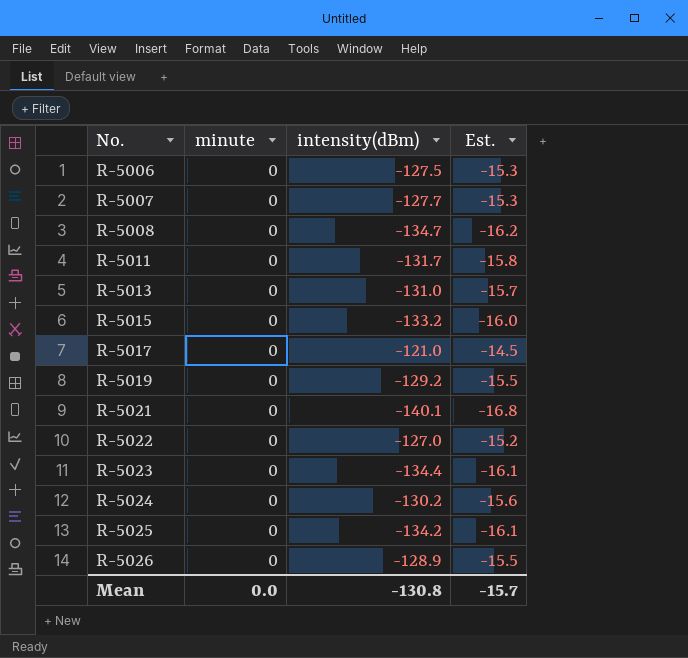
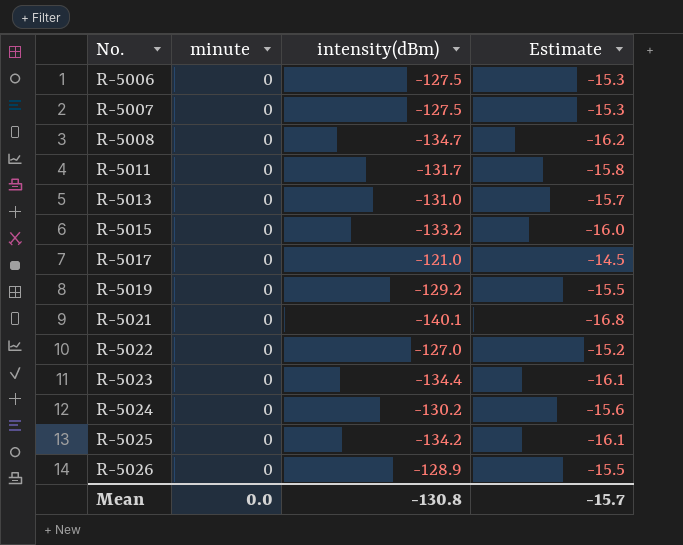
column name: Est. -> Estimate
R-5007 | intensity(dBm): -127.7 -> -127.5

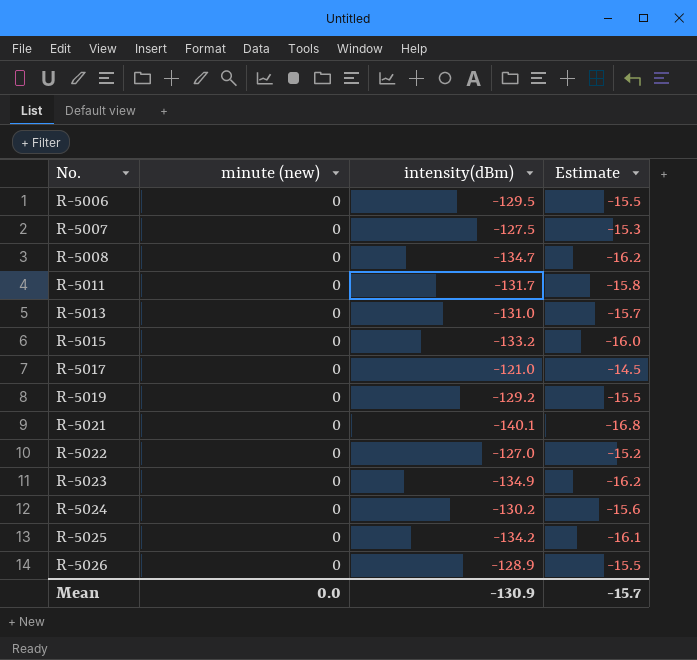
column name: minute -> minute (new)
R-5006 | intensity(dBm): -127.5 -> -129.5
R-5006 | Estimate: -15.3 -> -15.5
R-5023 | intensity(dBm): -134.4 -> -134.9
R-5023 | Estimate: -16.1 -> -16.2
Mean | intensity(dBm): -130.8 -> -130.9

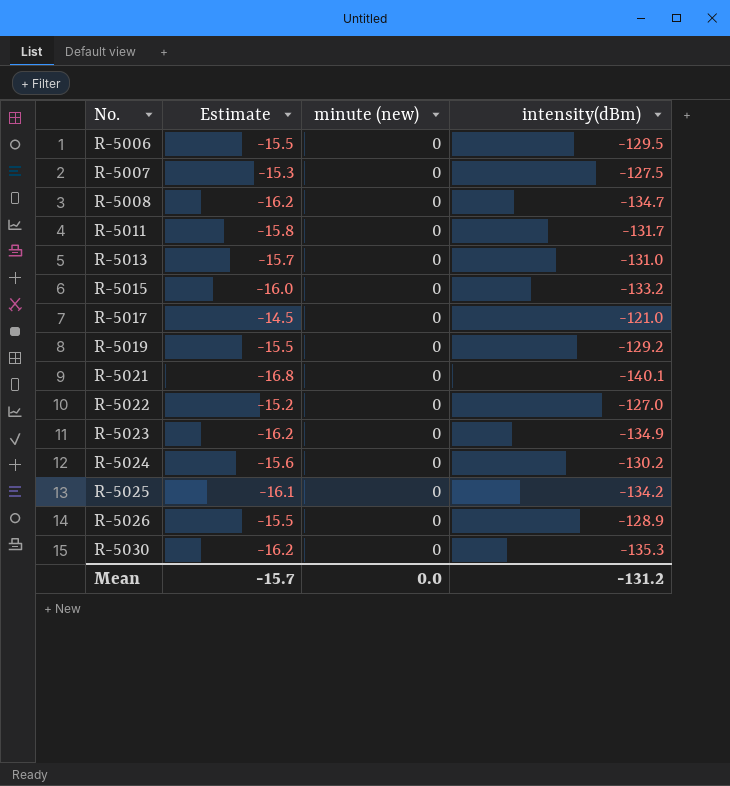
column Estimate | position: 4 -> 2
row R-5030: none -> -16.2 | 0 | -135.3
Mean | intensity(dBm): -130.9 -> -131.2

